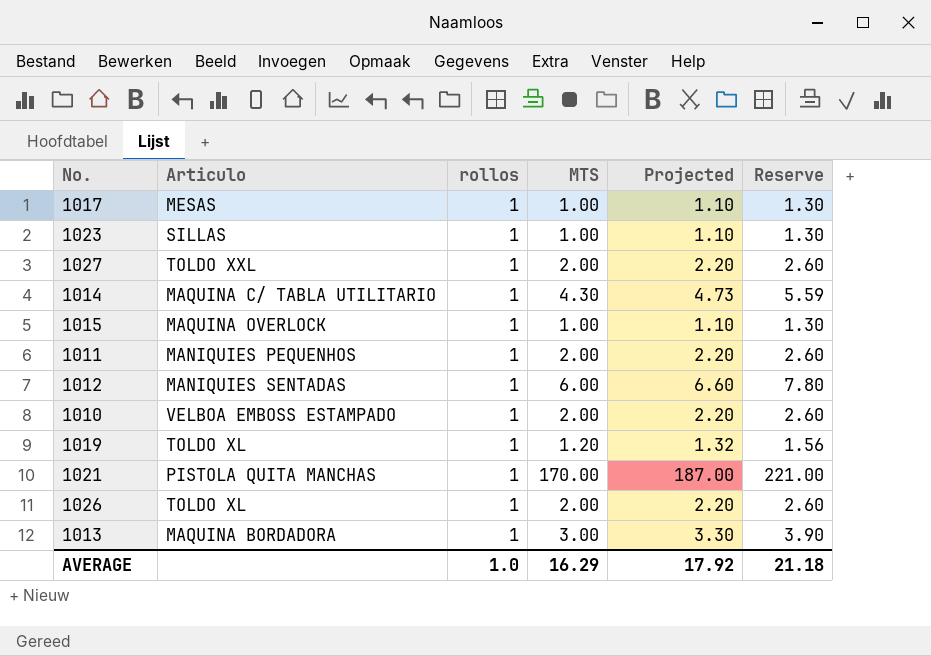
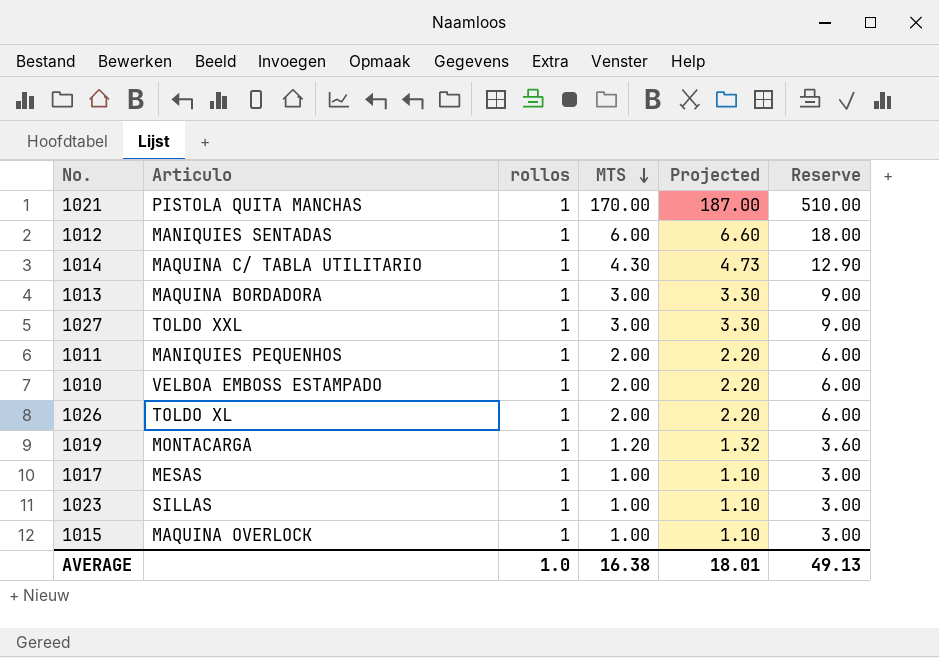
row order: none -> MTS descending
column Reserve | formula: [MTS] * 1.3 -> [MTS] * 3
1027 | MTS: 2.00 -> 3.00
1027 | Projected: 2.20 -> 3.30
1019 | Articulo: TOLDO XL -> MONTACARGA
AVERAGE | MTS: 16.29 -> 16.38
AVERAGE | Projected: 17.92 -> 18.01
AVERAGE | Reserve: 21.18 -> 49.13

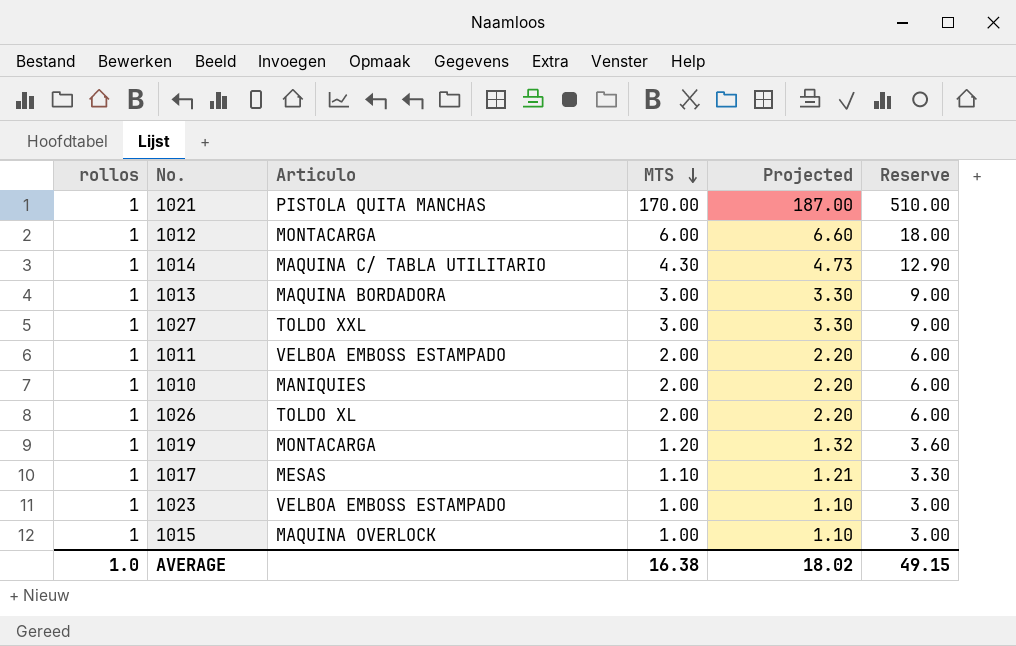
column rollos | position: 3 -> 1
1012 | Articulo: MANIQUIES SENTADAS -> MONTACARGA
1011 | Articulo: MANIQUIES PEQUENHOS -> VELBOA EMBOSS ESTAMPADO
1010 | Articulo: VELBOA EMBOSS ESTAMPADO -> MANIQUIES
1017 | MTS: 1.00 -> 1.10
1017 | Projected: 1.10 -> 1.21
1017 | Reserve: 3.00 -> 3.30
1023 | Articulo: SILLAS -> VELBOA EMBOSS ESTAMPADO
AVERAGE | Projected: 18.01 -> 18.02
AVERAGE | Reserve: 49.13 -> 49.15

